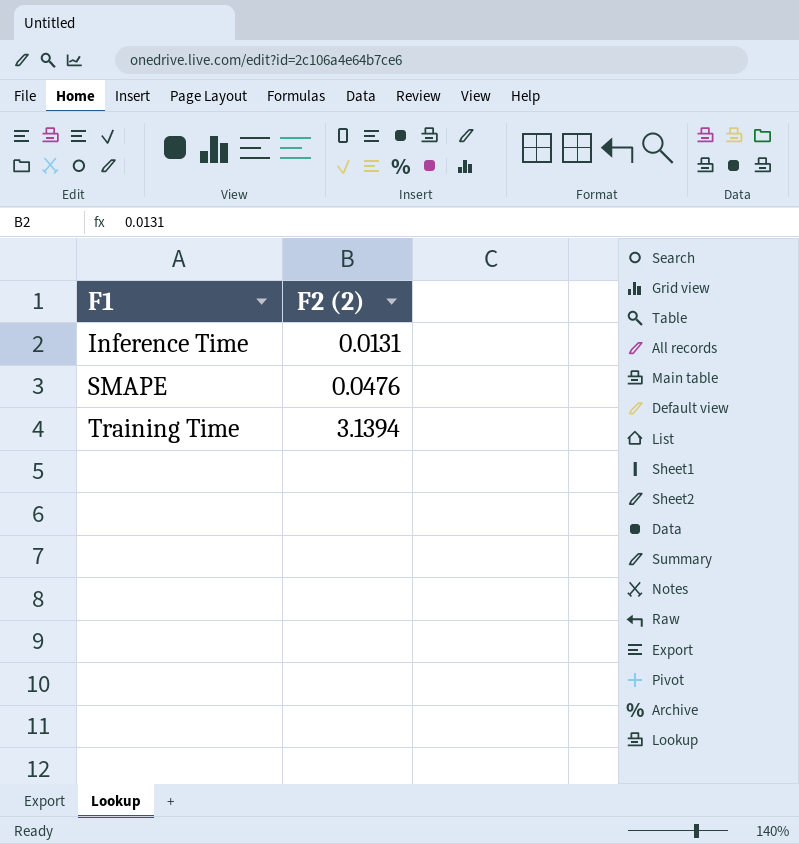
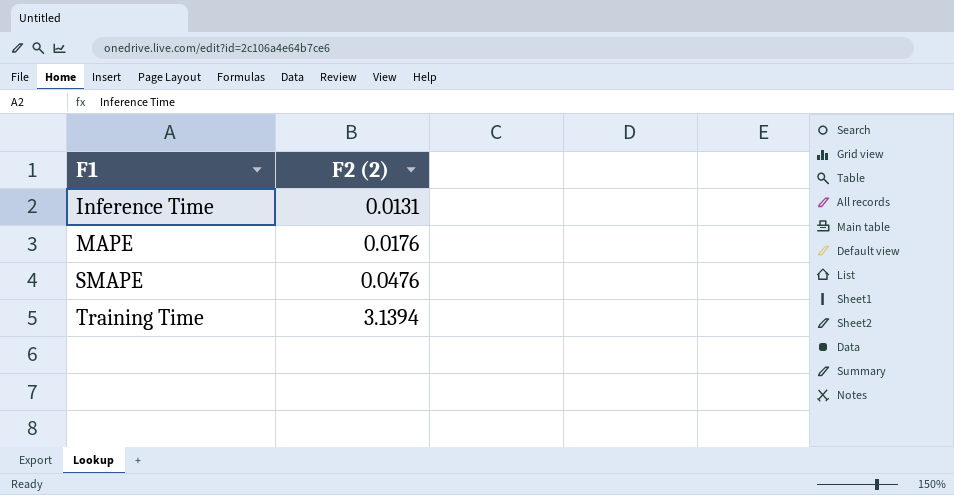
row MAPE: none -> 0.0176

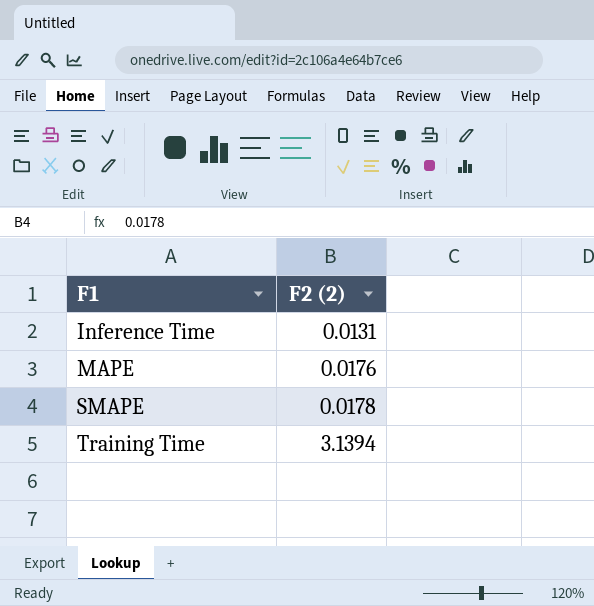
SMAPE | F2 (2): 0.0476 -> 0.0178

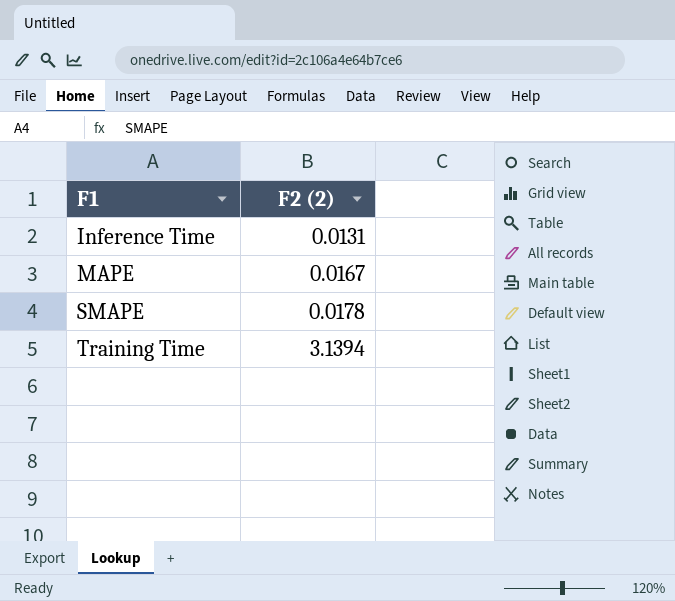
MAPE | F2 (2): 0.0176 -> 0.0167

